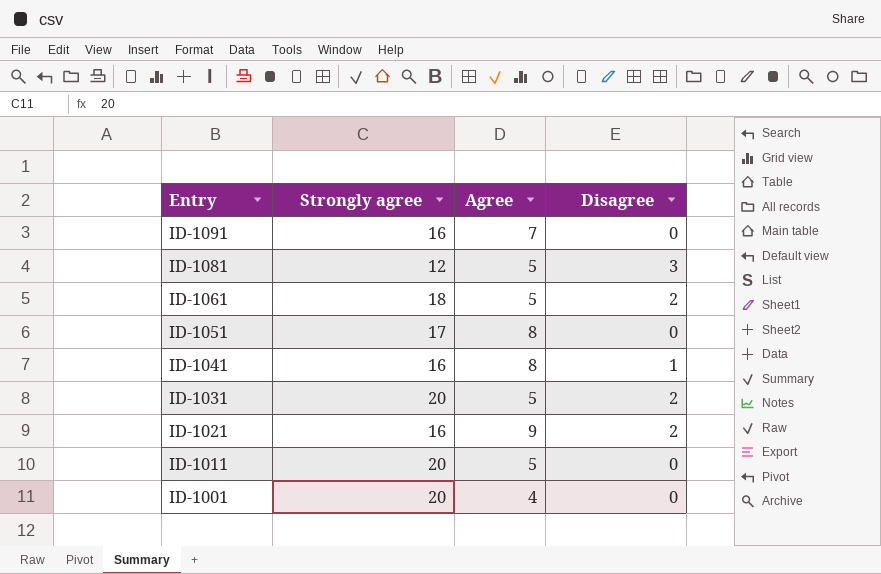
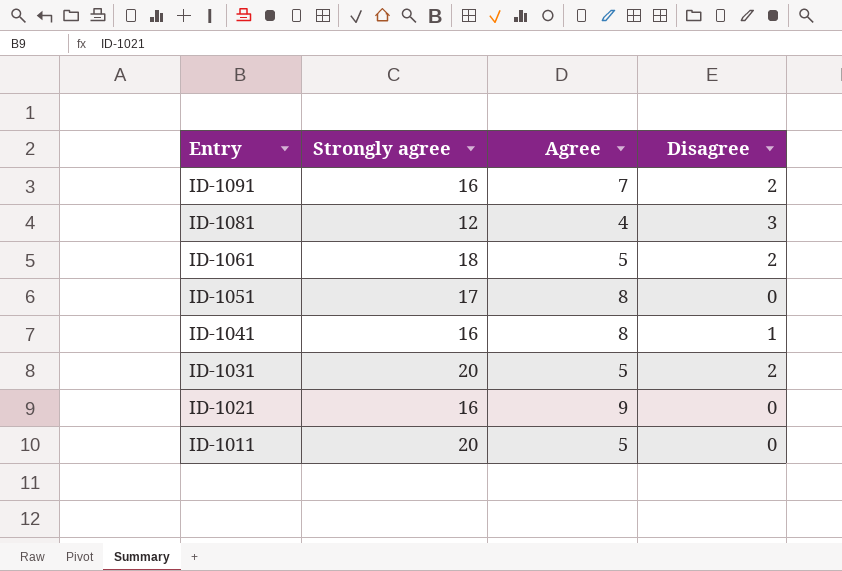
row ID-1001: 20 | 4 | 0 -> none
ID-1091 | Disagree: 0 -> 2
ID-1081 | Agree: 5 -> 4
ID-1021 | Disagree: 2 -> 0

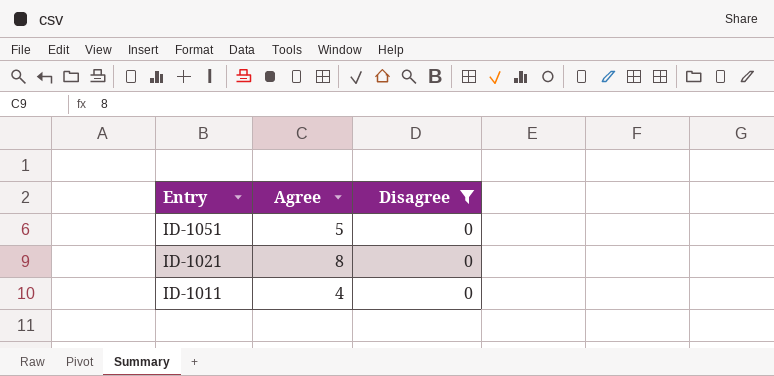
filter: none -> Disagree = 0
column Strongly agree | position: 2 -> none
ID-1051 | Agree: 8 -> 5
ID-1021 | Agree: 9 -> 8
ID-1011 | Agree: 5 -> 4

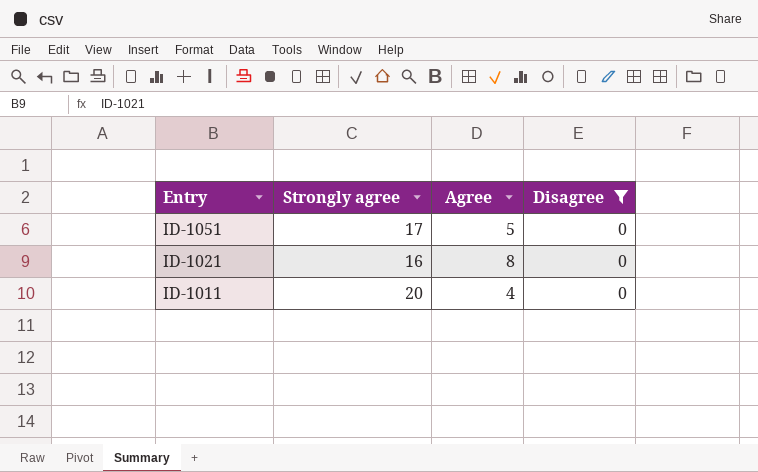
column Strongly agree | position: none -> 2

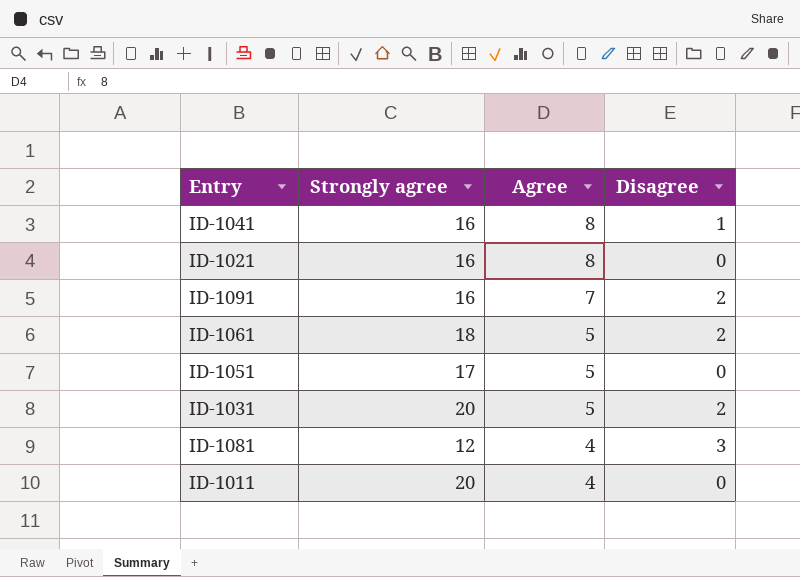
filter: Disagree = 0 -> none
row order: Entry descending -> Agree descending

